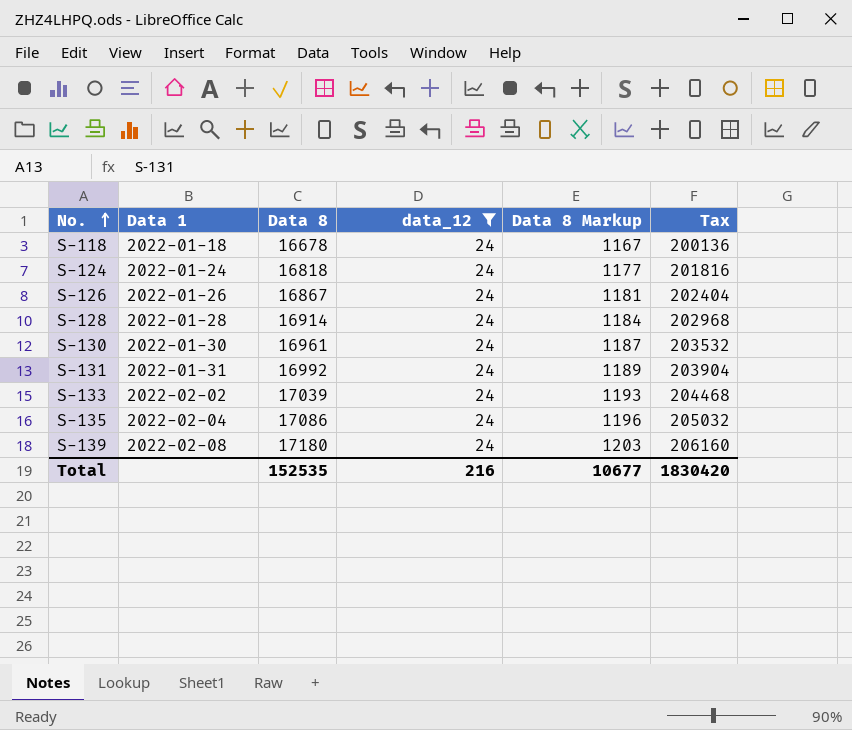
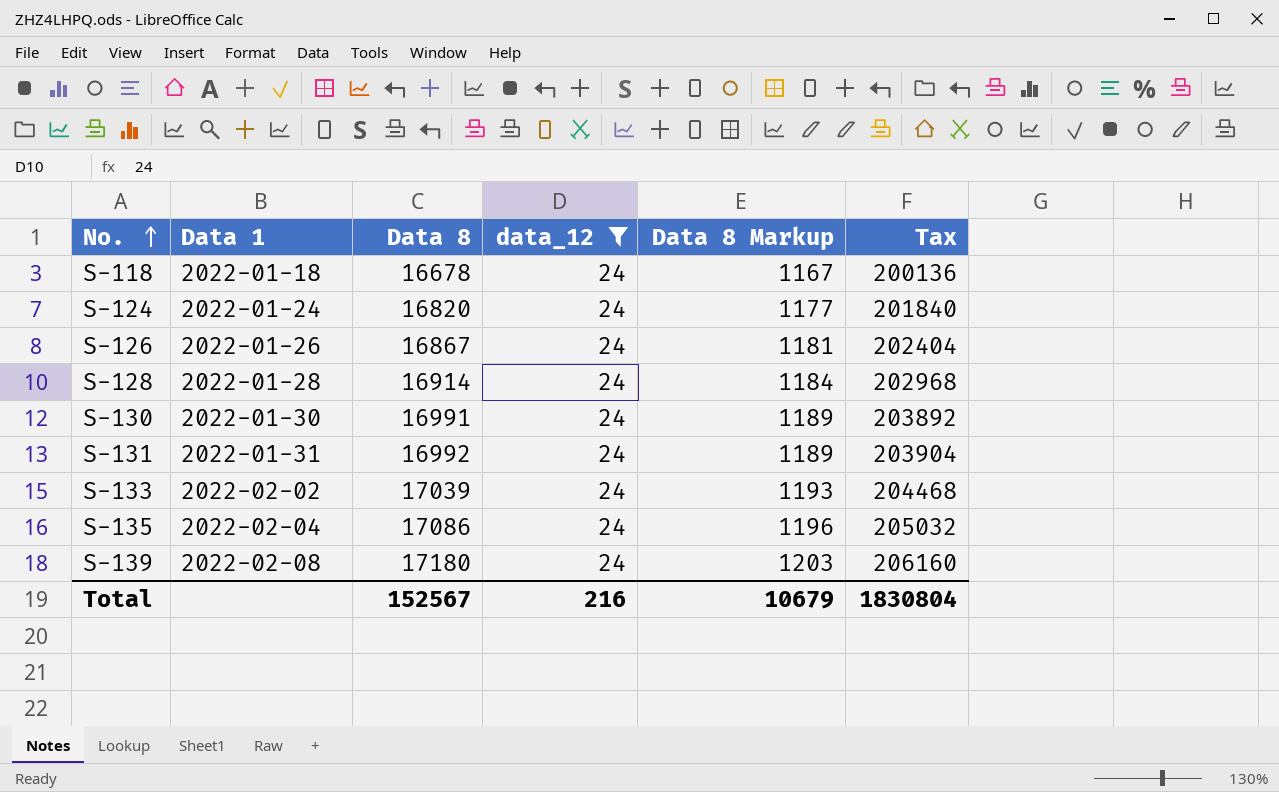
S-124 | Data 8: 16818 -> 16820
S-124 | Tax: 201816 -> 201840
S-130 | Data 8: 16961 -> 16991
S-130 | Data 8 Markup: 1187 -> 1189
S-130 | Tax: 203532 -> 203892
Total | Data 8: 152535 -> 152567
Total | Data 8 Markup: 10677 -> 10679
Total | Tax: 1830420 -> 1830804

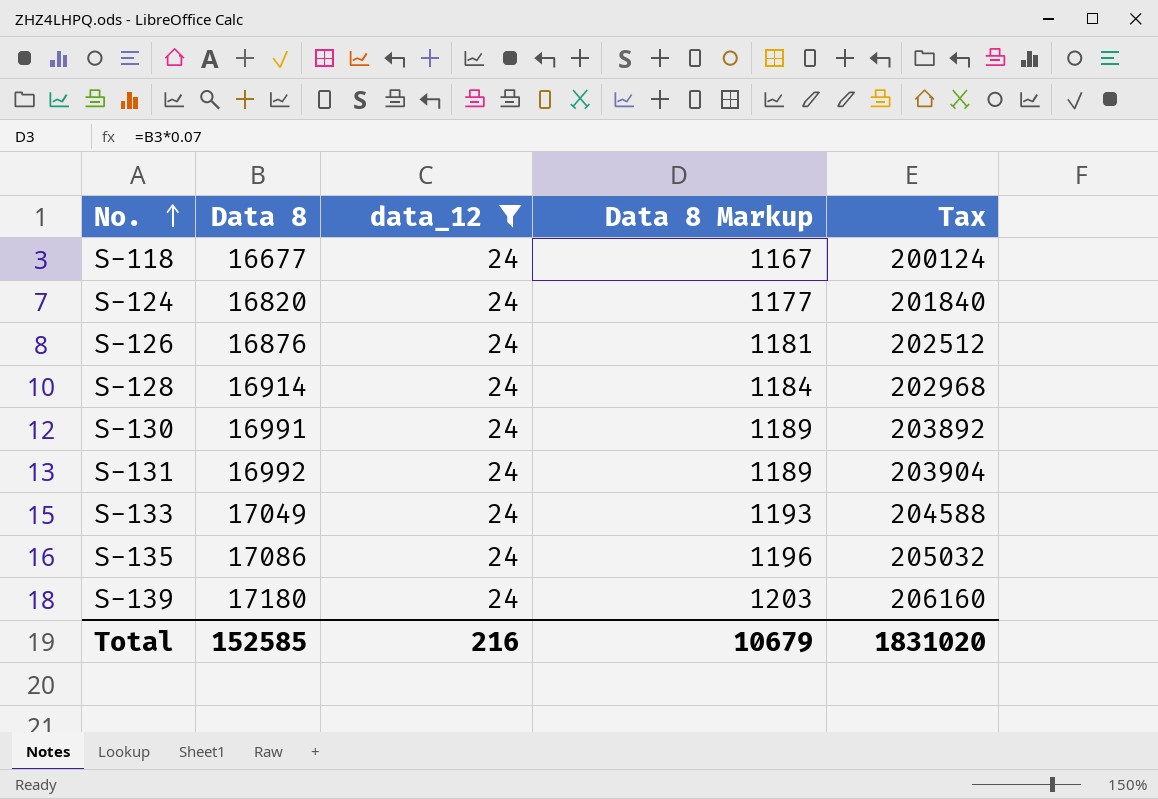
column Data 1 | position: 2 -> none
S-118 | Data 8: 16678 -> 16677
S-118 | Tax: 200136 -> 200124
S-126 | Data 8: 16867 -> 16876
S-126 | Tax: 202404 -> 202512
S-133 | Data 8: 17039 -> 17049
S-133 | Tax: 204468 -> 204588
Total | Data 8: 152567 -> 152585
Total | Tax: 1830804 -> 1831020

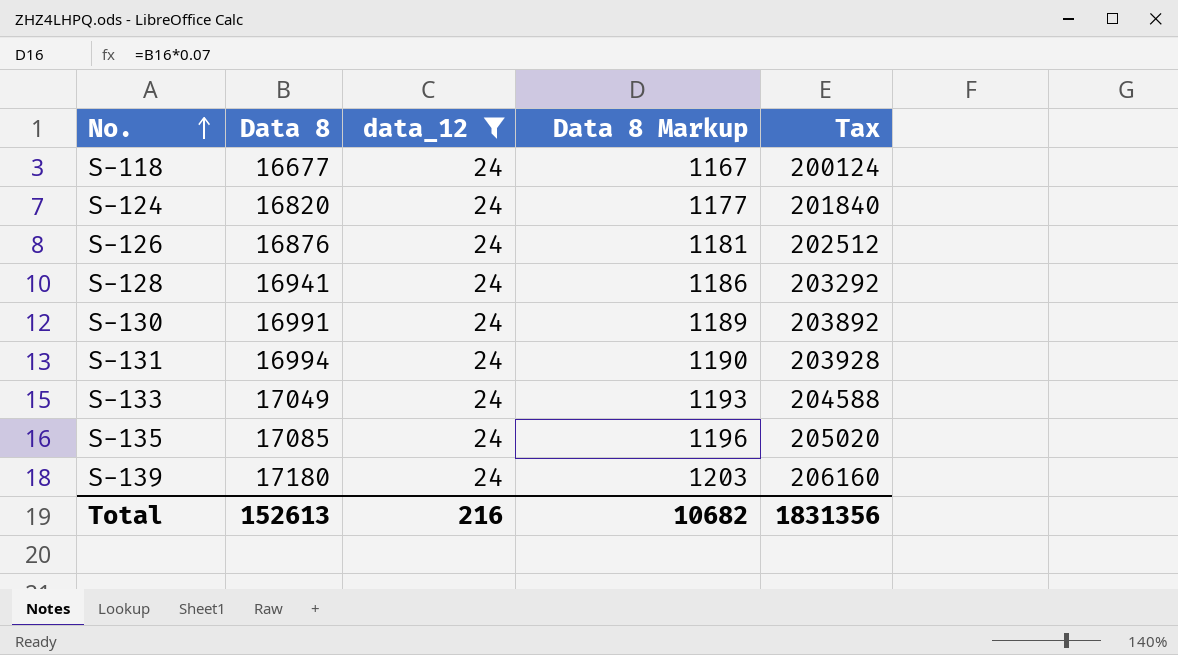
S-128 | Data 8: 16914 -> 16941
S-128 | Data 8 Markup: 1184 -> 1186
S-128 | Tax: 202968 -> 203292
S-131 | Data 8: 16992 -> 16994
S-131 | Data 8 Markup: 1189 -> 1190
S-131 | Tax: 203904 -> 203928
S-135 | Data 8: 17086 -> 17085
S-135 | Tax: 205032 -> 205020
Total | Data 8: 152585 -> 152613
Total | Data 8 Markup: 10679 -> 10682
Total | Tax: 1831020 -> 1831356

